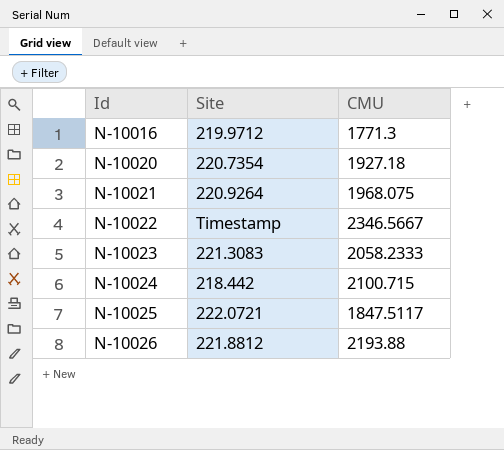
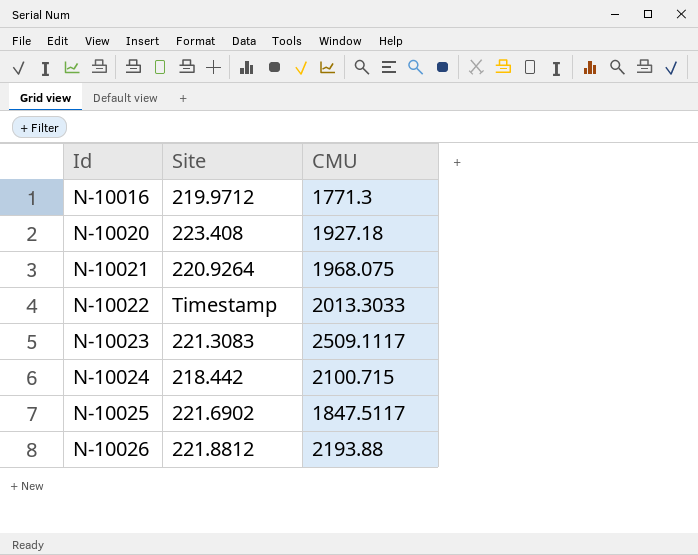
N-10020 | Site: 220.7354 -> 223.408
N-10022 | CMU: 2346.5667 -> 2013.3033
N-10023 | CMU: 2058.2333 -> 2509.1117
N-10025 | Site: 222.0721 -> 221.6902

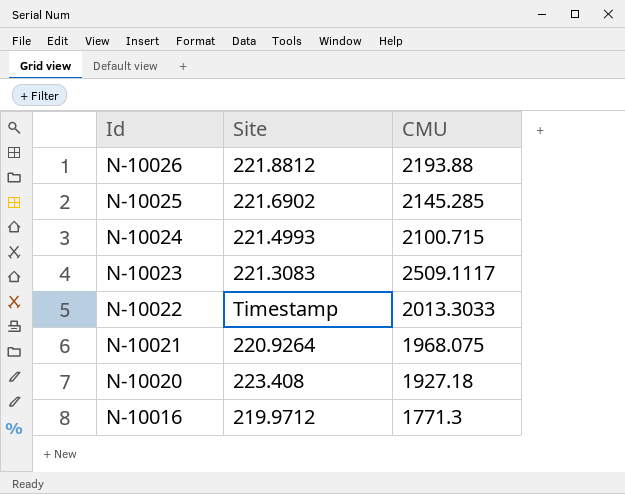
row order: Id ascending -> Id descending
N-10025 | CMU: 1847.5117 -> 2145.285
N-10024 | Site: 218.442 -> 221.4993

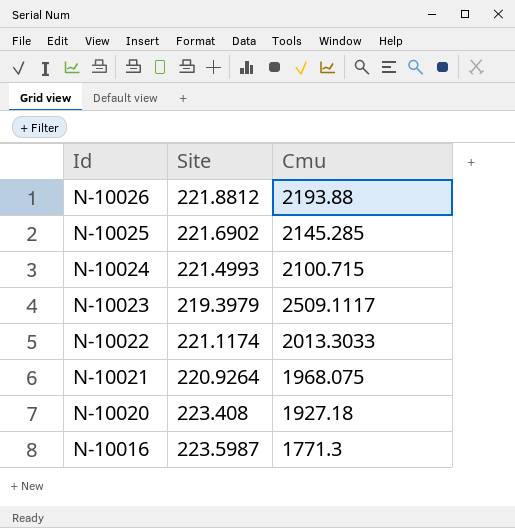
column name: CMU -> Cmu
N-10023 | Site: 221.3083 -> 219.3979
N-10022 | Site: Timestamp -> 221.1174
N-10016 | Site: 219.9712 -> 223.5987

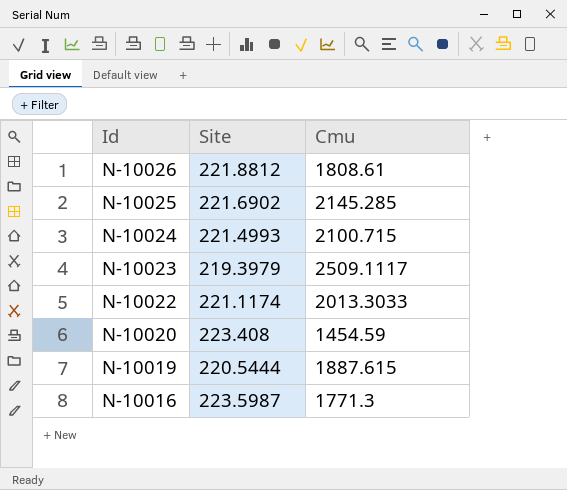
row N-10021: 220.9264 | 1968.075 -> none
N-10026 | Cmu: 2193.88 -> 1808.61
N-10020 | Cmu: 1927.18 -> 1454.59
row N-10019: none -> 220.5444 | 1887.615

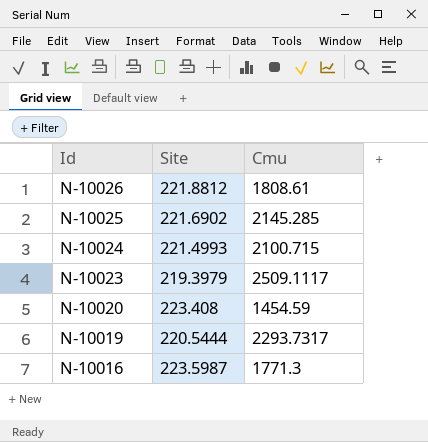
row N-10022: 221.1174 | 2013.3033 -> none
N-10019 | Cmu: 1887.615 -> 2293.7317

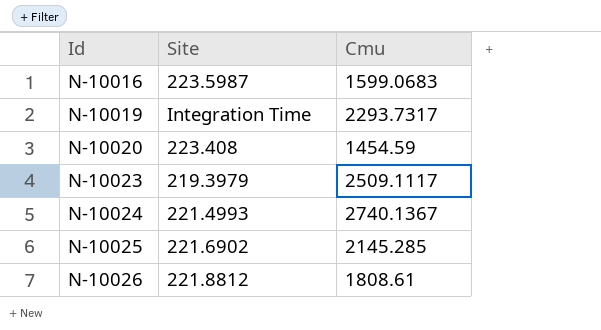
row order: Id descending -> Id ascending
N-10016 | Cmu: 1771.3 -> 1599.0683
N-10019 | Site: 220.5444 -> Integration Time
N-10024 | Cmu: 2100.715 -> 2740.1367

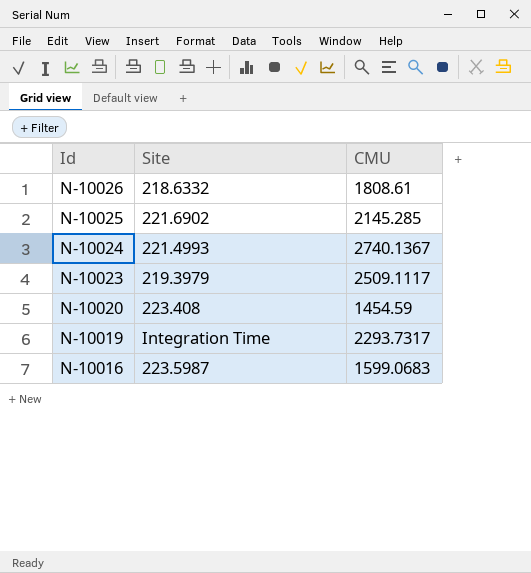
row order: Id ascending -> Id descending
column name: Cmu -> CMU
N-10026 | Site: 221.8812 -> 218.6332

